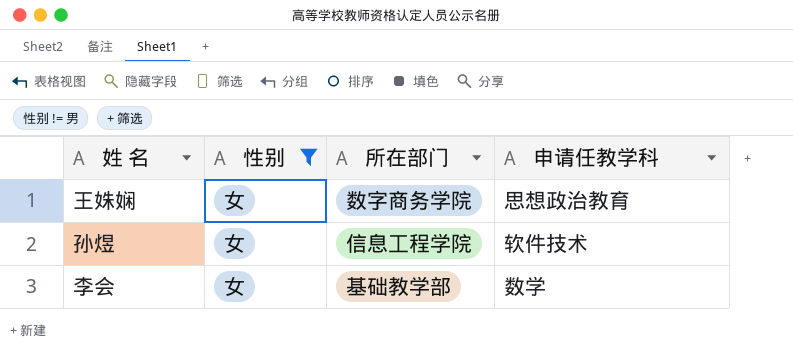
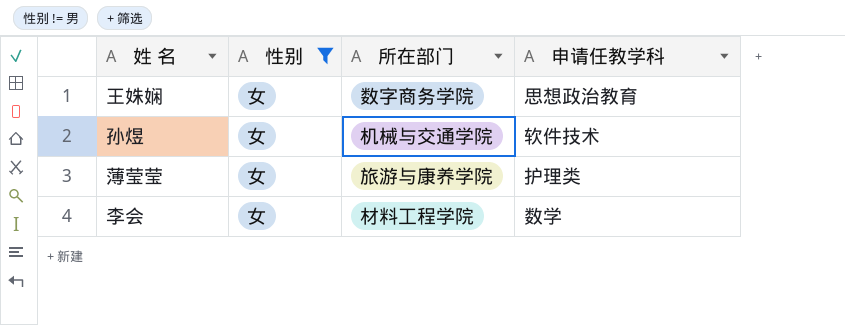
孙煜 | 所在部门: 信息工程学院 -> 机械与交通学院
row 薄莹莹: none -> 女 | 旅游与康养学院 | 护理类
李会 | 所在部门: 基础教学部 -> 材料工程学院

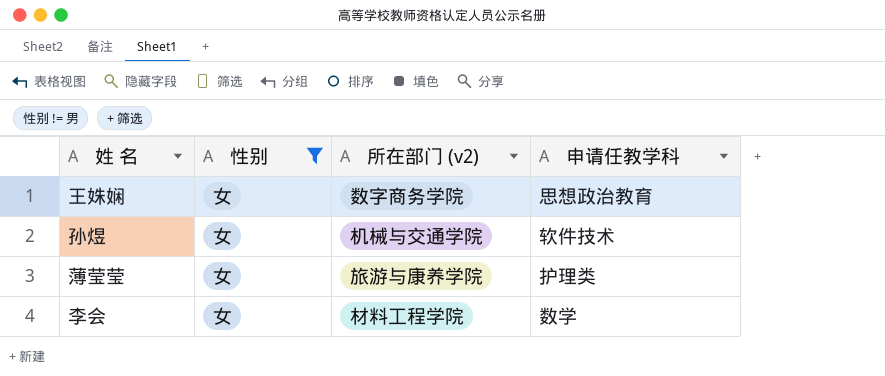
column name: 所在部门 -> 所在部门 (v2)

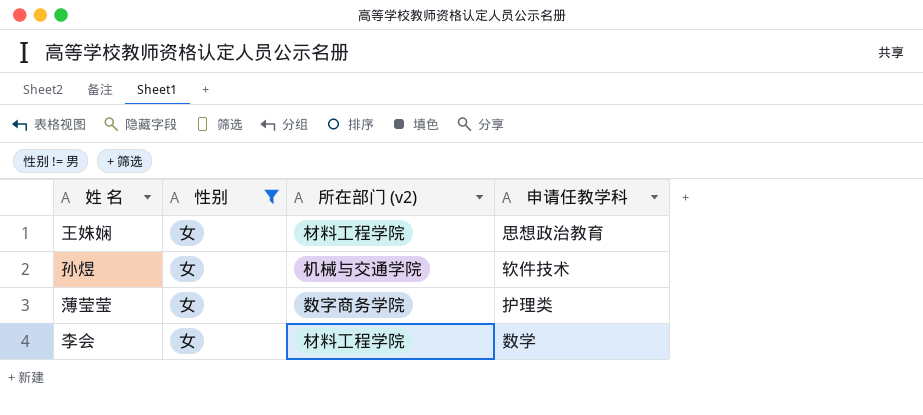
王姝娴 | 所在部门 (v2): 数字商务学院 -> 材料工程学院
薄莹莹 | 所在部门 (v2): 旅游与康养学院 -> 数字商务学院

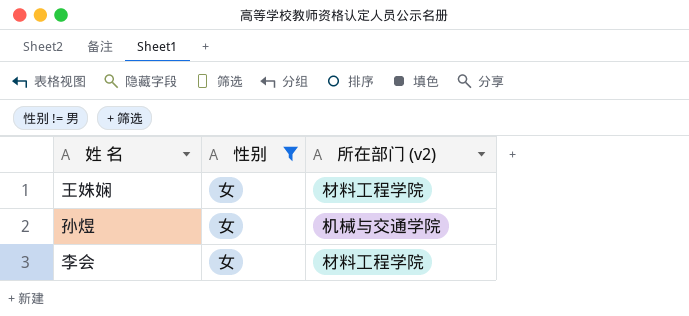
column 申请任教学科 | position: 4 -> none
row 薄莹莹: 女 | 数字商务学院 | 护理类 -> none

